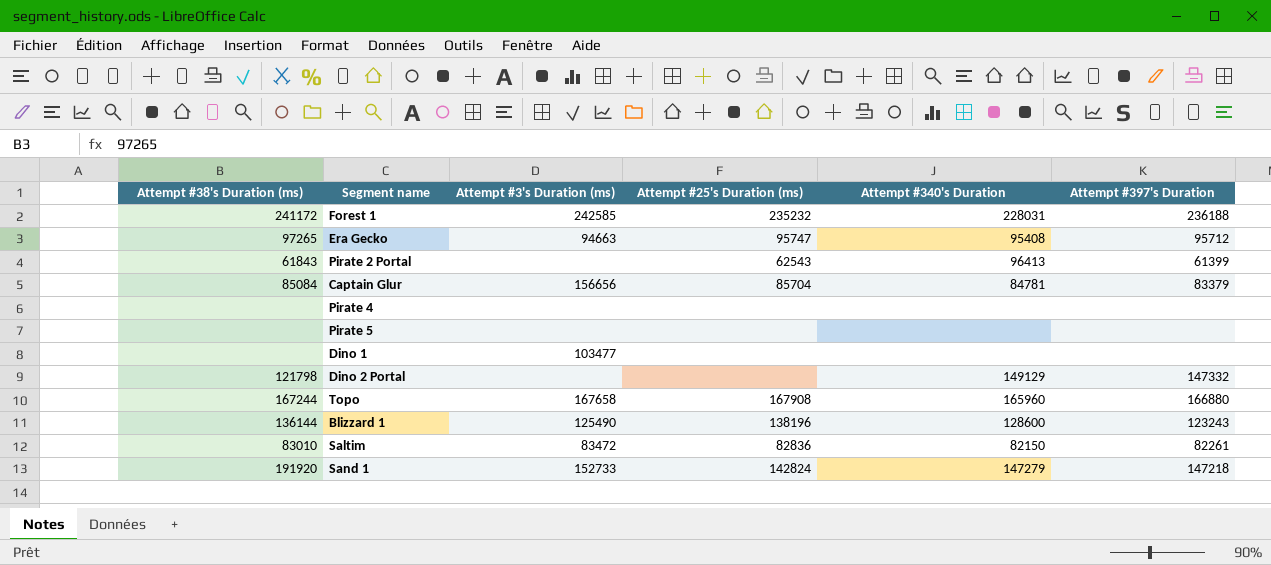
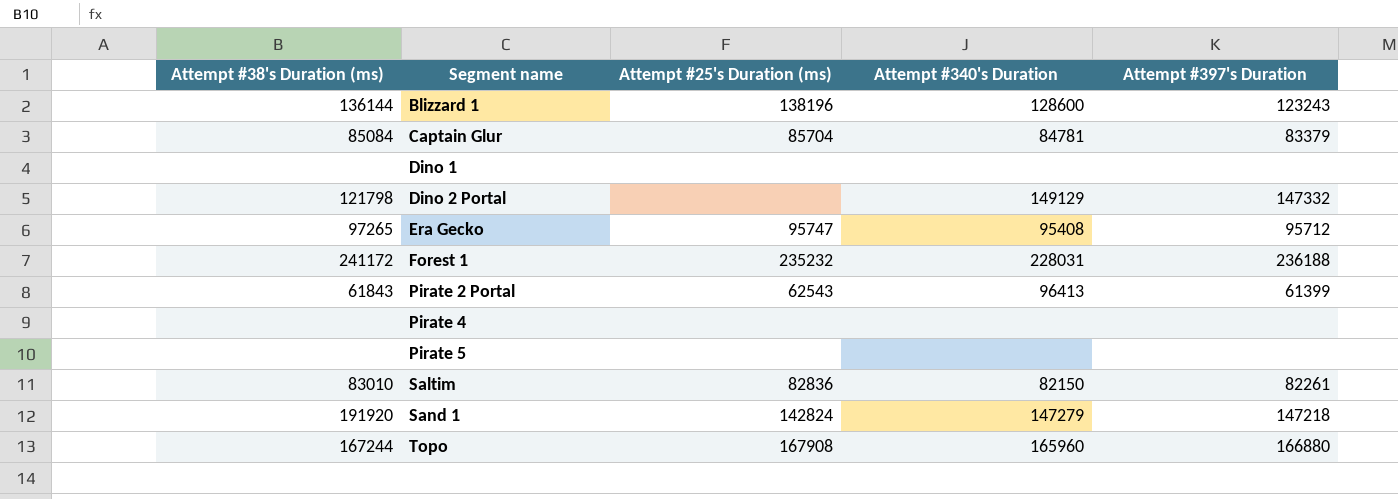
row order: none -> Segment name ascending
column Attempt #3's Duration (ms) | position: 3 -> none

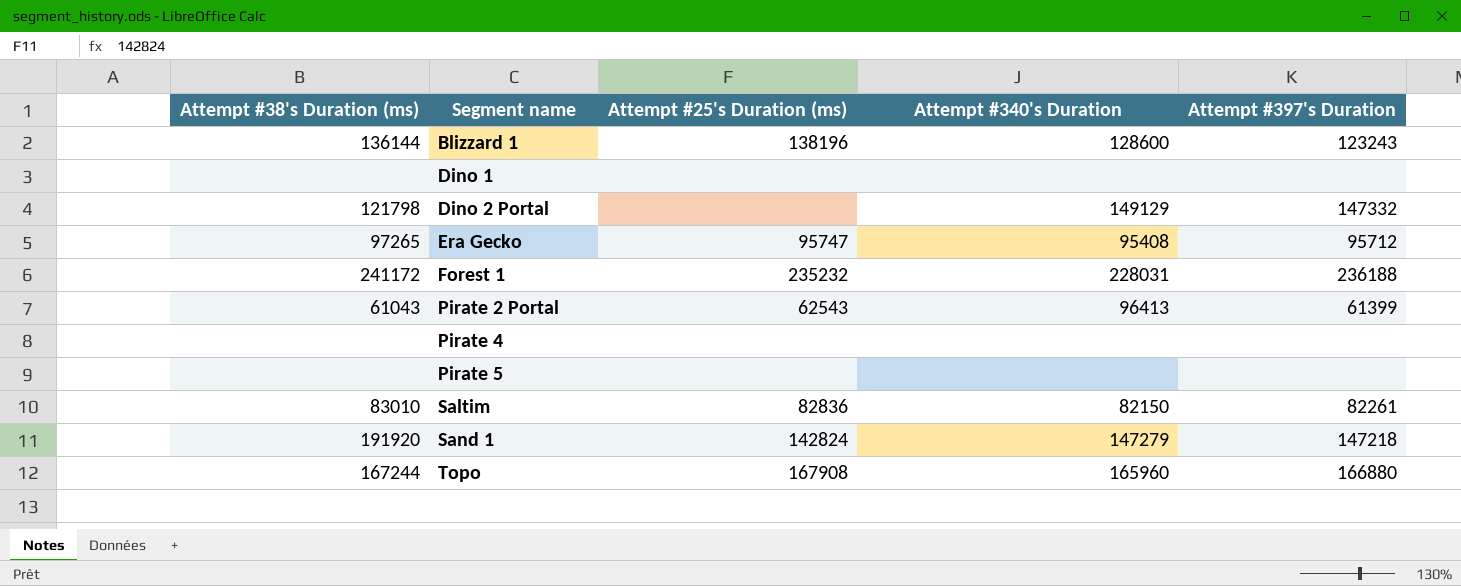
row Captain Glur: 85084 | 85704 | 84781 | 83379 -> none
Pirate 2 Portal | Attempt #38's Duration (ms): 61843 -> 61043

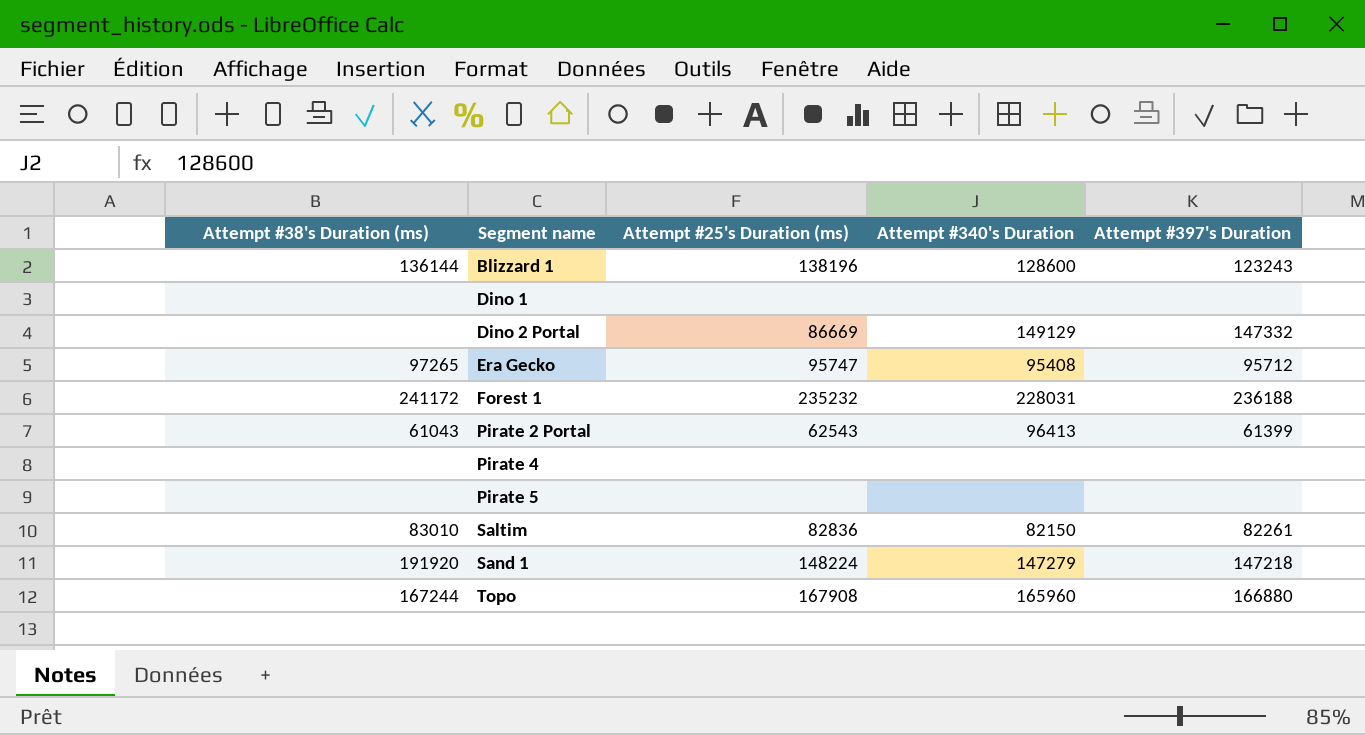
Dino 2 Portal | Attempt #38's Duration (ms): 121798 -> none
Dino 2 Portal | Attempt #25's Duration (ms): none -> 86669
Sand 1 | Attempt #25's Duration (ms): 142824 -> 148224

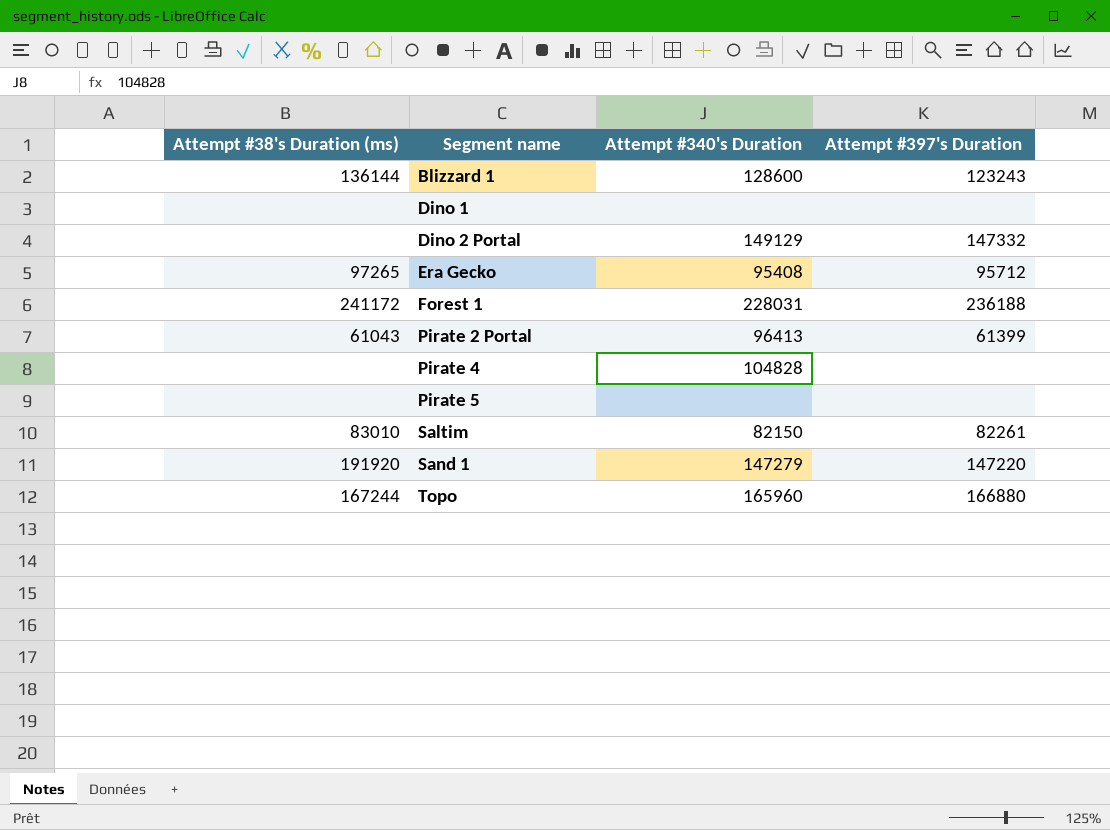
column Attempt #25's Duration (ms) | position: 3 -> none
Pirate 4 | Attempt #340's Duration: none -> 104828
Sand 1 | Attempt #397's Duration: 147218 -> 147220

